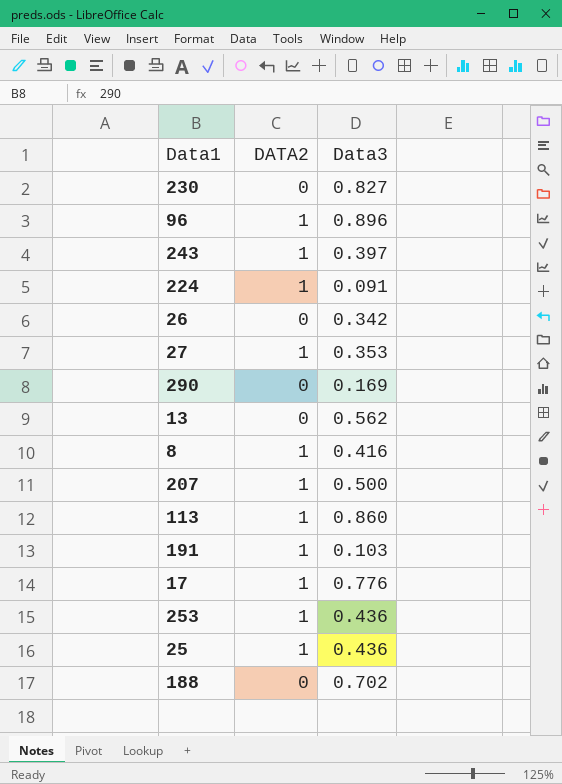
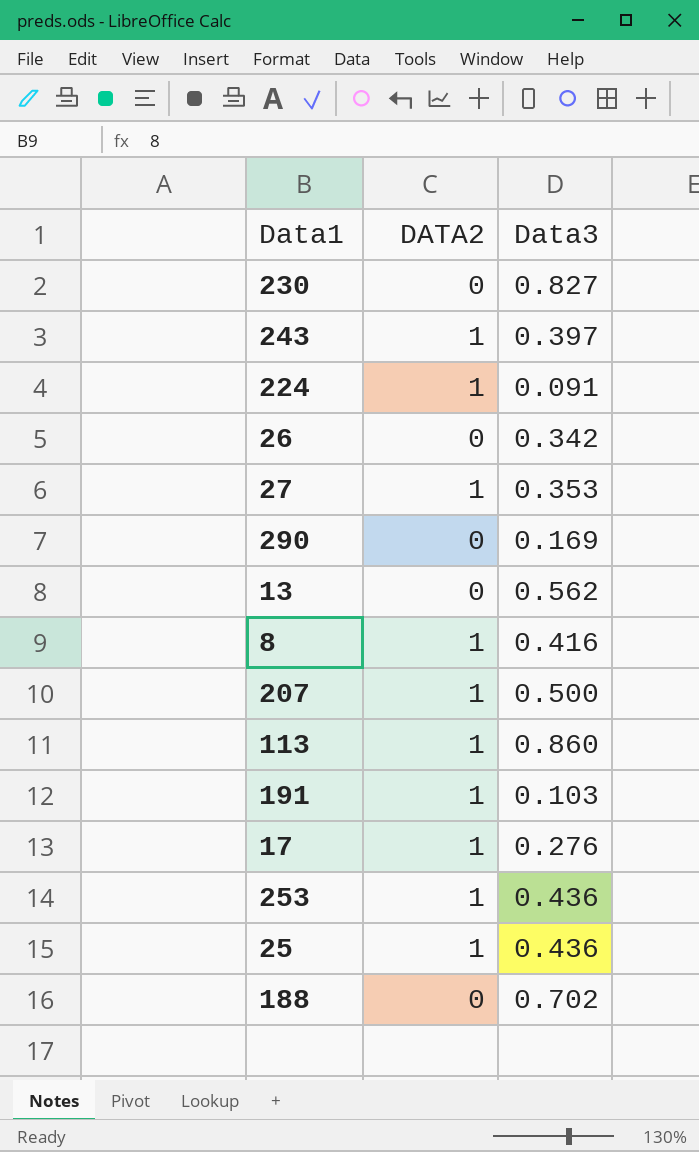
row 96: 1 | 0.896 -> none
17 | Data3: 0.776 -> 0.276

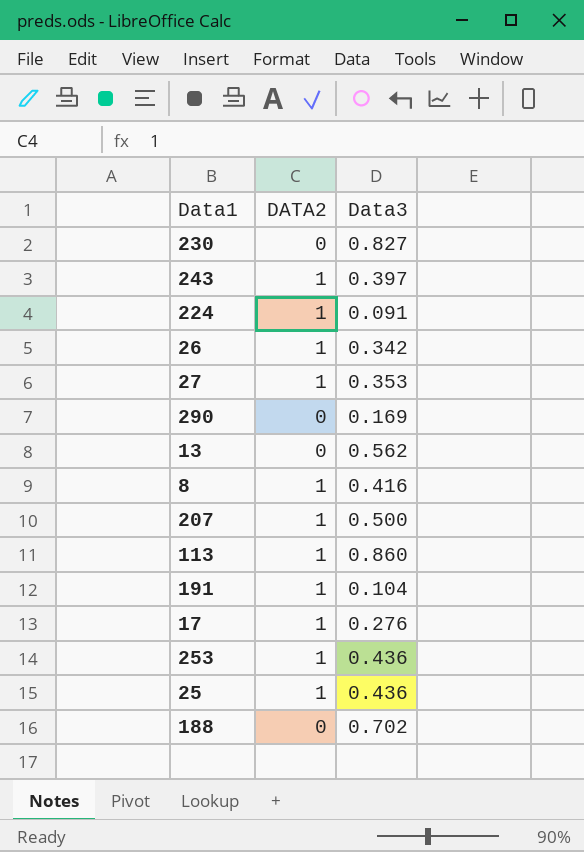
26 | DATA2: 0 -> 1
191 | Data3: 0.103 -> 0.104

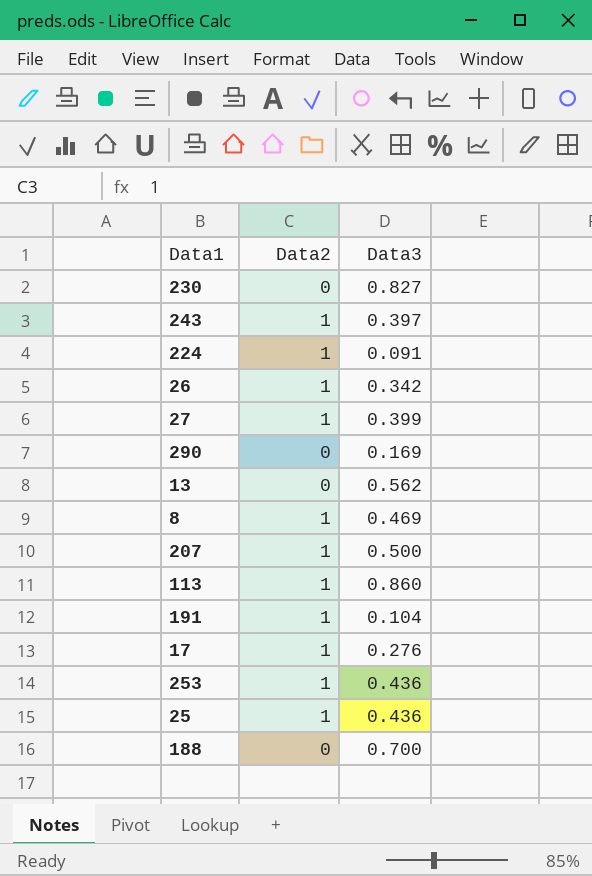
column name: DATA2 -> Data2
27 | Data3: 0.353 -> 0.399
8 | Data3: 0.416 -> 0.469
188 | Data3: 0.702 -> 0.700

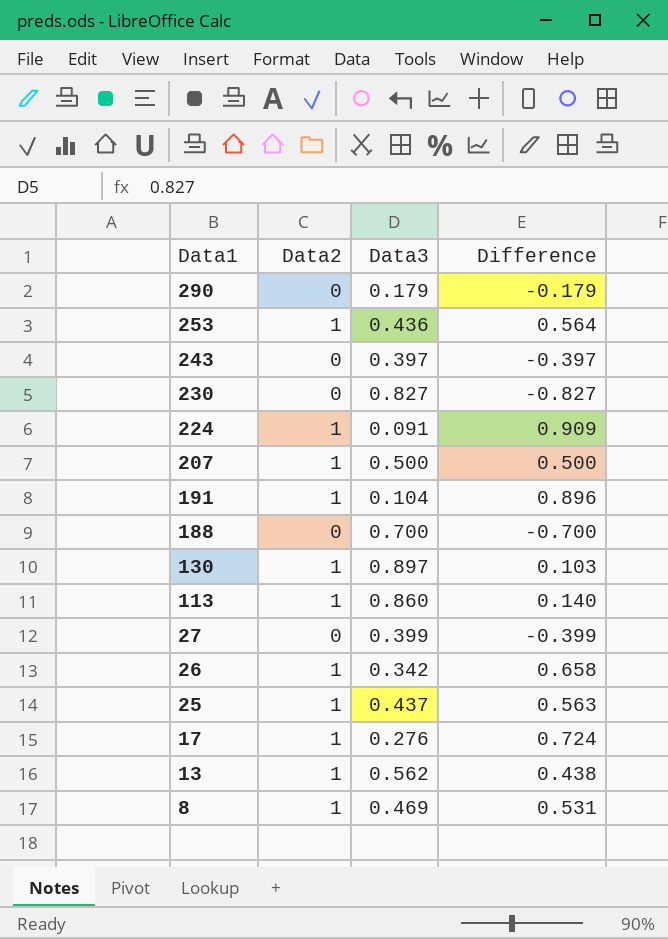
row order: none -> Data1 descending
column Difference | formula: none -> [Data2] - [Data3]
290 | Data3: 0.169 -> 0.179
243 | Data2: 1 -> 0
row 130: none -> 1 | 0.897 | 0.103
27 | Data2: 1 -> 0
25 | Data3: 0.436 -> 0.437
13 | Data2: 0 -> 1

